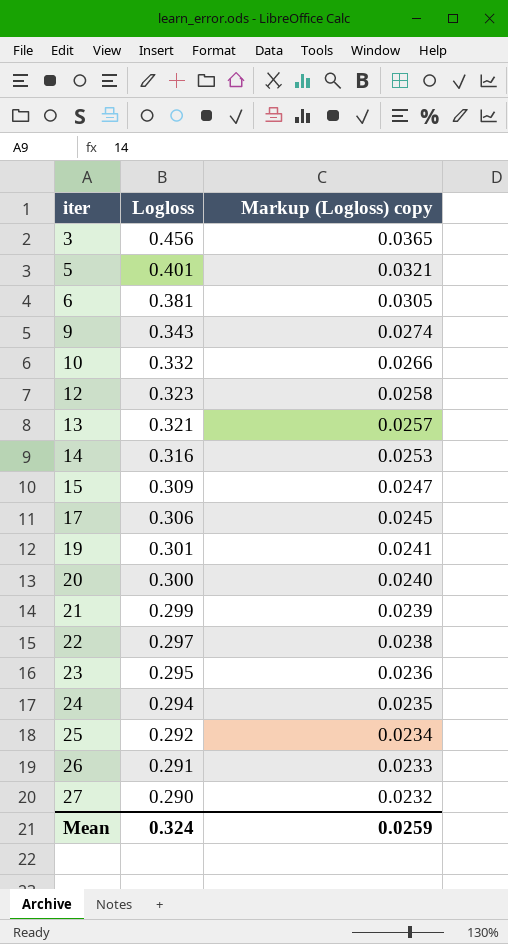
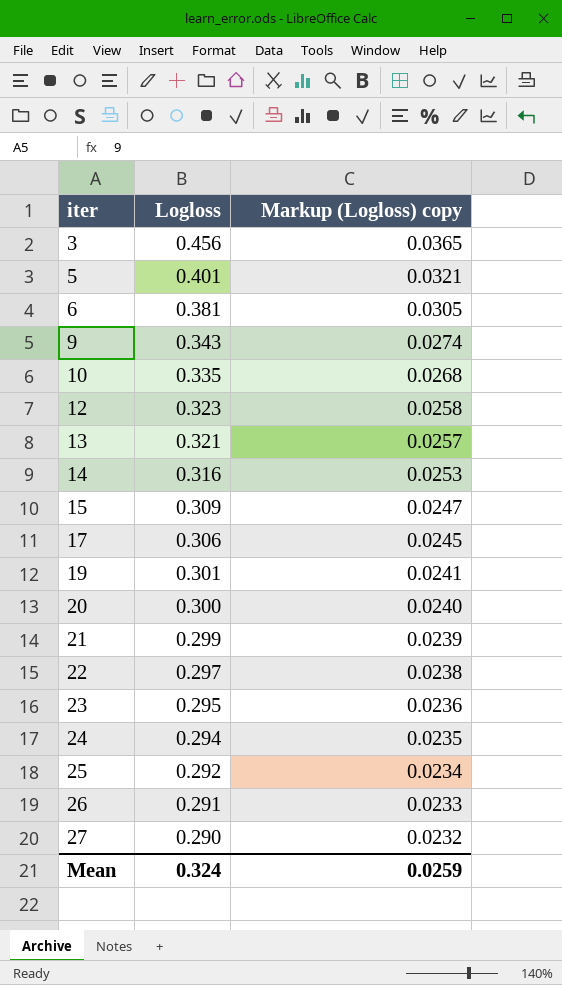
10 | Logloss: 0.332 -> 0.335
10 | Markup (Logloss) copy: 0.0266 -> 0.0268

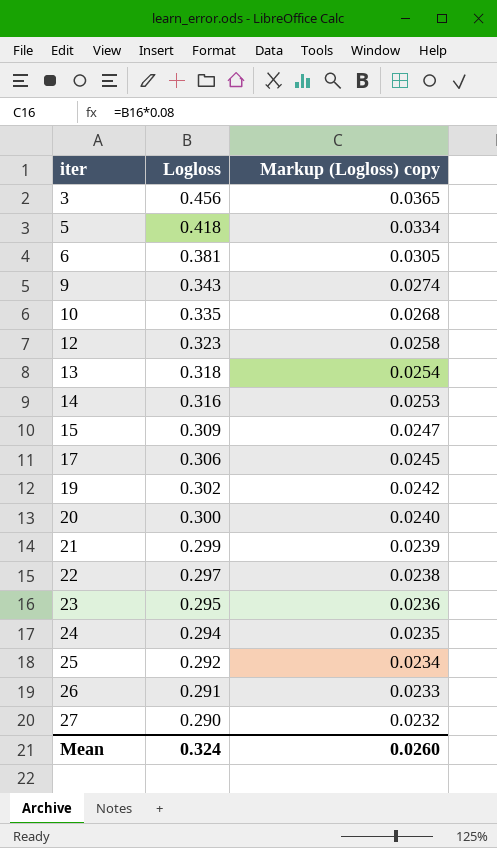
5 | Logloss: 0.401 -> 0.418
5 | Markup (Logloss) copy: 0.0321 -> 0.0334
13 | Logloss: 0.321 -> 0.318
13 | Markup (Logloss) copy: 0.0257 -> 0.0254
19 | Logloss: 0.301 -> 0.302
19 | Markup (Logloss) copy: 0.0241 -> 0.0242
Mean | Markup (Logloss) copy: 0.0259 -> 0.0260

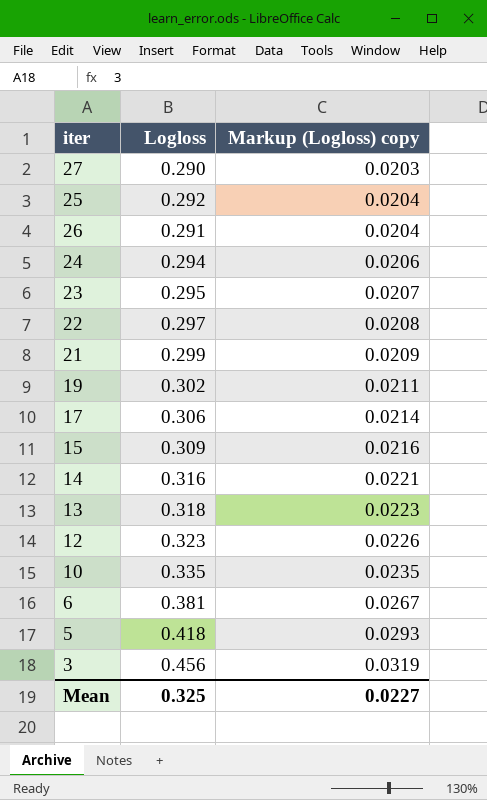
row order: iter ascending -> Markup (Logloss) copy ascending
column Markup (Logloss) copy | formula: [Logloss] * 0.08 -> [Logloss] * 0.07
row 9: 0.343 | 0.0274 -> none
row 20: 0.300 | 0.0240 -> none
Mean | Logloss: 0.324 -> 0.325
Mean | Markup (Logloss) copy: 0.0260 -> 0.0227

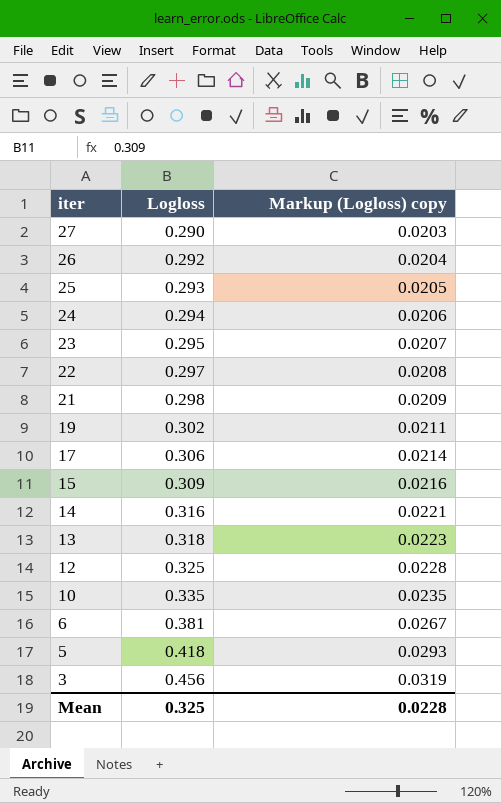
row order: Markup (Logloss) copy ascending -> iter descending
26 | Logloss: 0.291 -> 0.292
25 | Logloss: 0.292 -> 0.293
25 | Markup (Logloss) copy: 0.0204 -> 0.0205
21 | Logloss: 0.299 -> 0.298
12 | Logloss: 0.323 -> 0.325
12 | Markup (Logloss) copy: 0.0226 -> 0.0228
Mean | Markup (Logloss) copy: 0.0227 -> 0.0228

